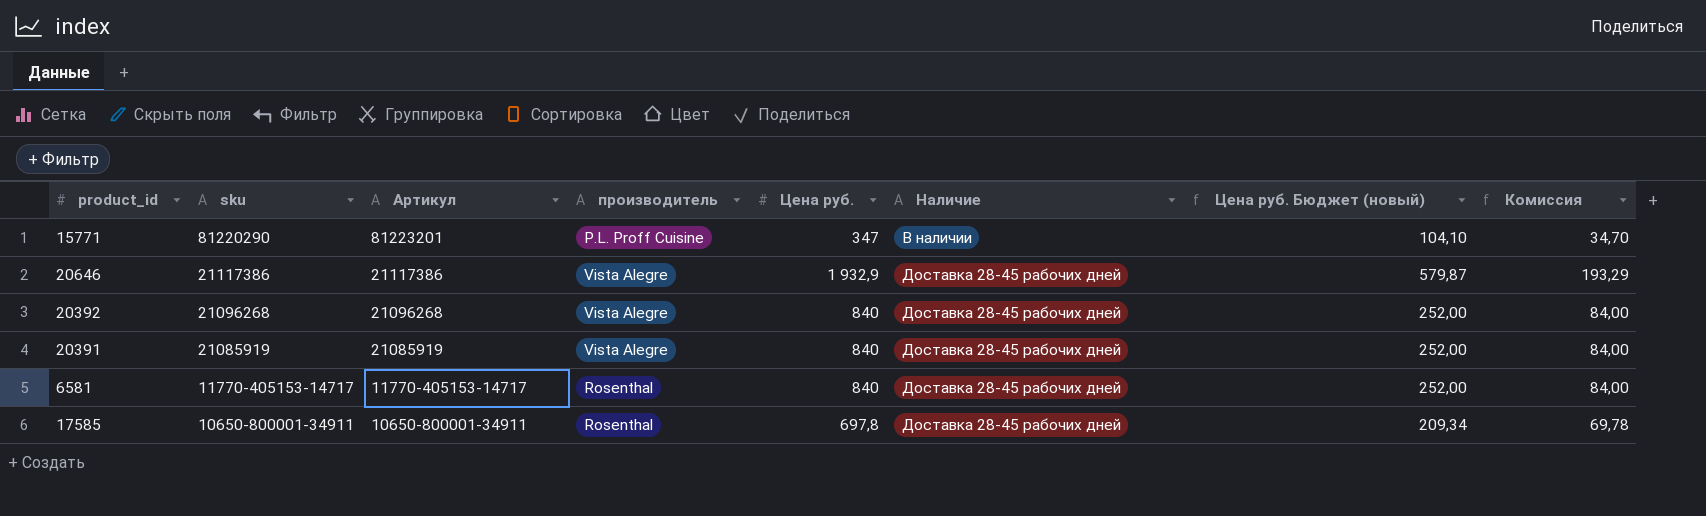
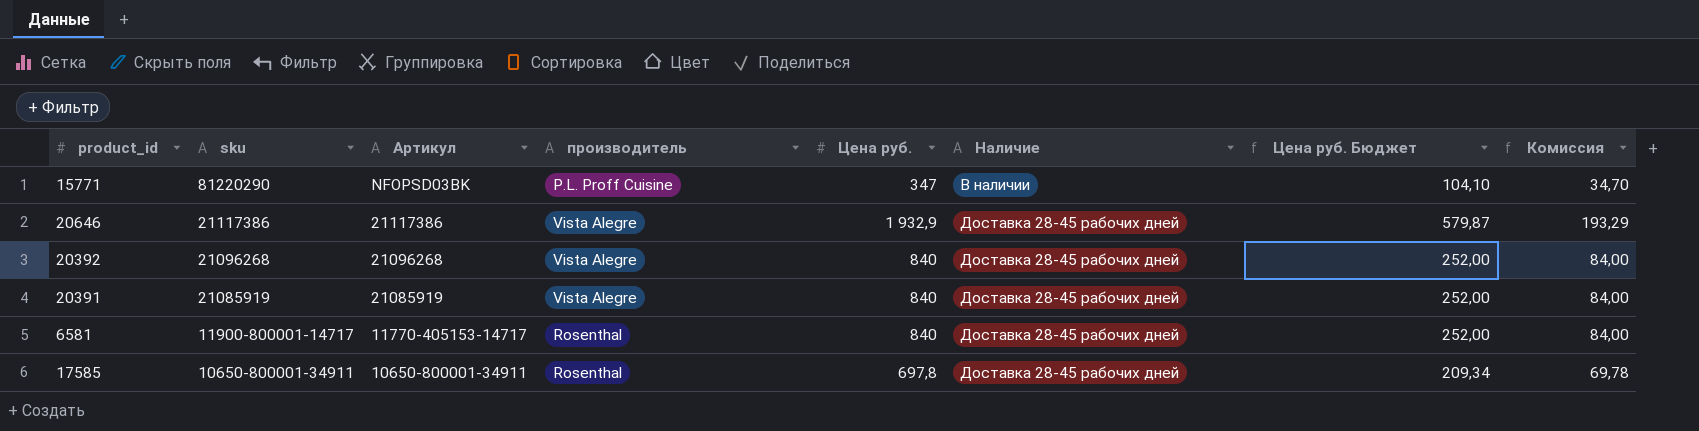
column name: Цена руб. Бюджет (новый) -> Цена руб. Бюджет
15771 | Артикул: 81223201 -> NFOPSD03BK
6581 | sku: 11770-405153-14717 -> 11900-800001-14717

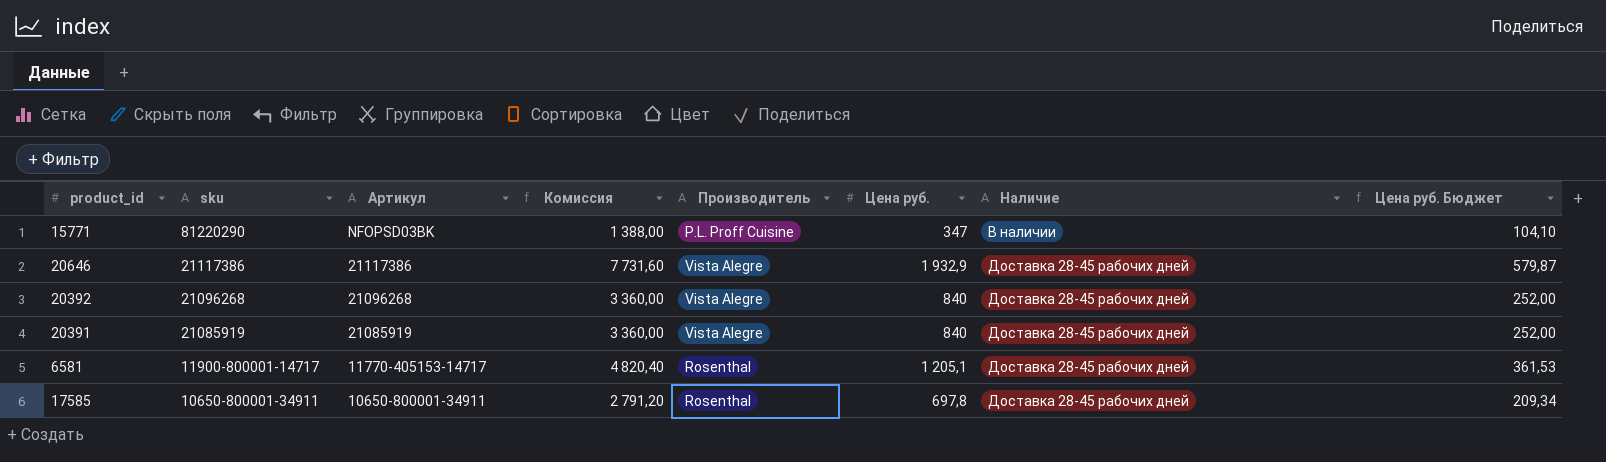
column Комиссия | formula: [Цена руб.] * 0,1 -> [Цена руб.] * 4
column Комиссия | position: 8 -> 4
column name: производитель -> Производитель
6581 | Цена руб.: 840 -> 1 205,1
6581 | Цена руб. Бюджет: 252,00 -> 361,53

